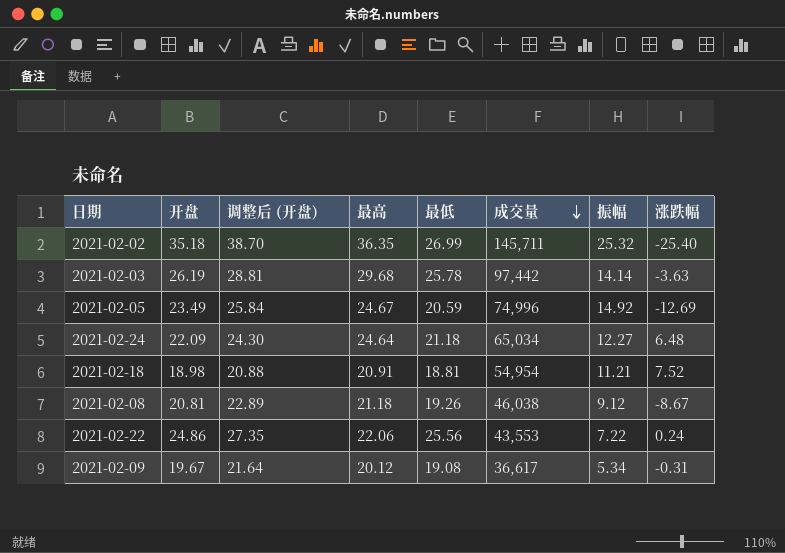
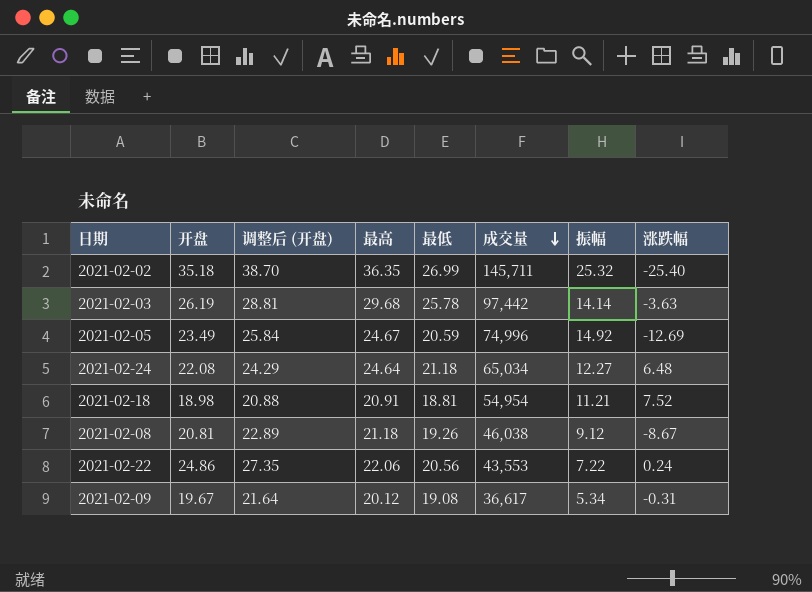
2021-02-24 | 开盘: 22.09 -> 22.08
2021-02-24 | 调整后 (开盘): 24.30 -> 24.29
2021-02-22 | 最低: 25.56 -> 20.56

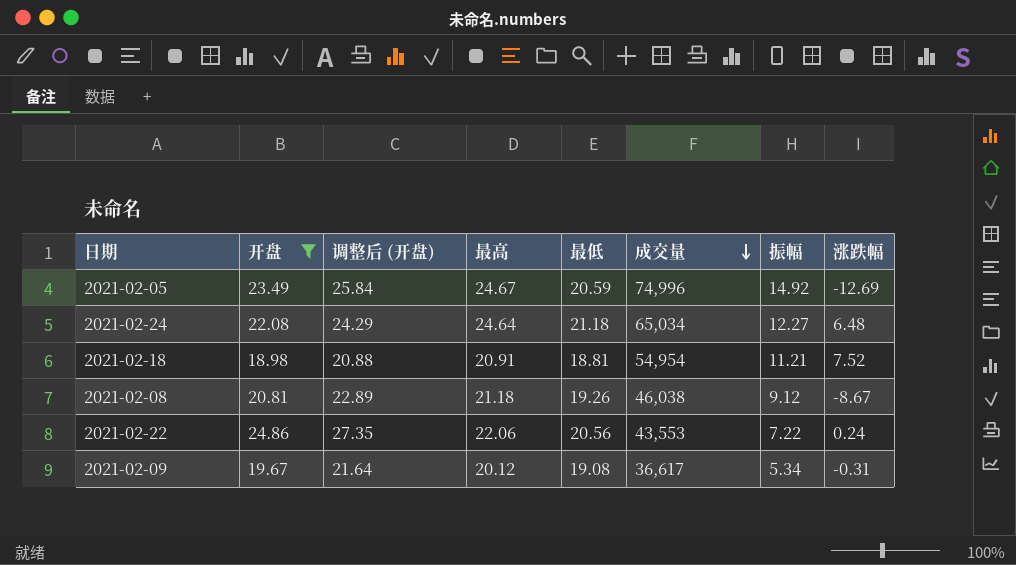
filter: none -> 开盘 <= 24.86

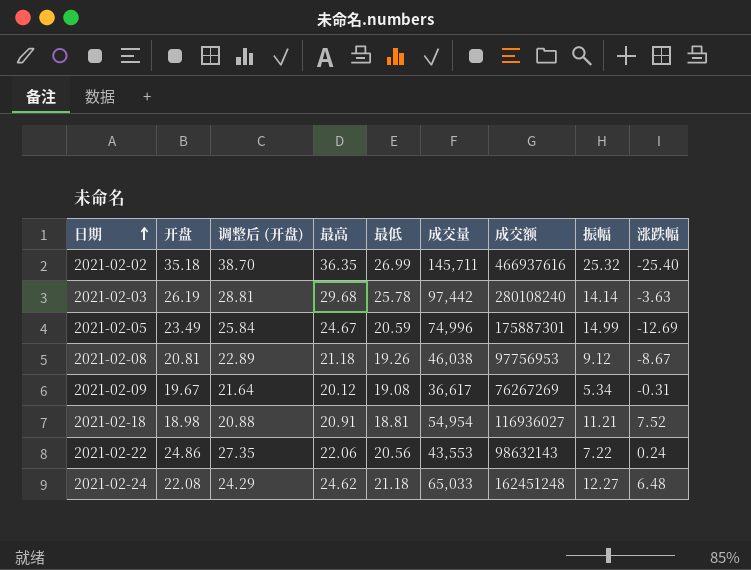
filter: 开盘 <= 24.86 -> none
row order: 成交量 descending -> 日期 ascending
column 成交额 | position: none -> 7
2021-02-05 | 振幅: 14.92 -> 14.99
2021-02-24 | 最高: 24.64 -> 24.62
2021-02-24 | 成交量: 65,034 -> 65,033

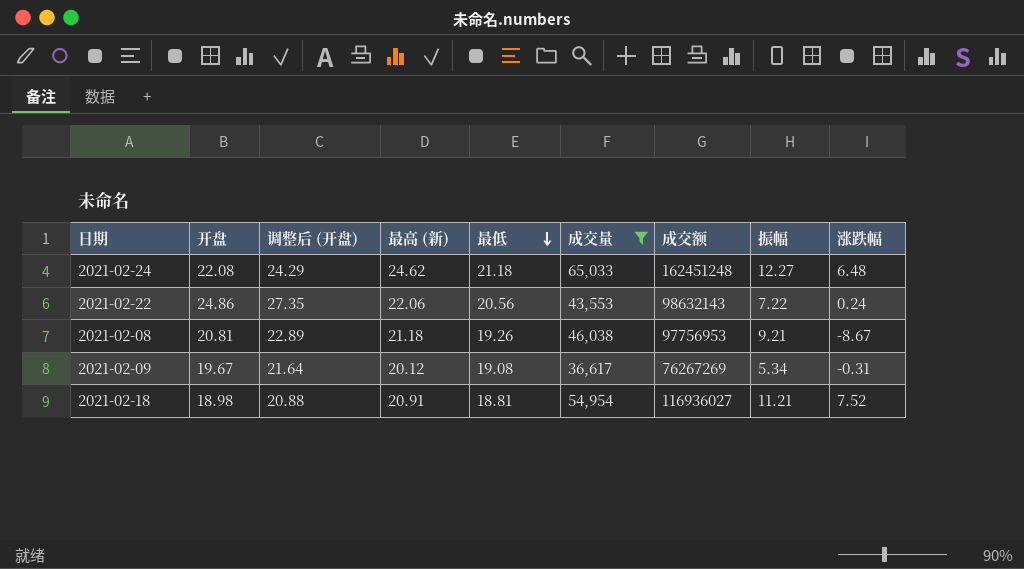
filter: none -> 成交量 <= 65,033
row order: 日期 ascending -> 最低 descending
column name: 最高 -> 最高 (新)
2021-02-08 | 振幅: 9.12 -> 9.21

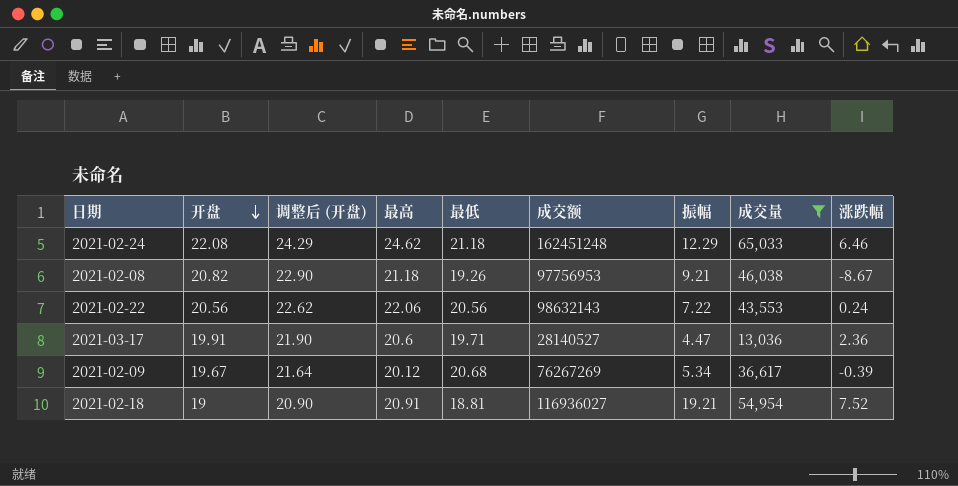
row order: 最低 descending -> 开盘 descending
column name: 最高 (新) -> 最高
column 成交量 | position: 6 -> 8
2021-02-24 | 振幅: 12.27 -> 12.29
2021-02-24 | 涨跌幅: 6.48 -> 6.46
2021-02-08 | 开盘: 20.81 -> 20.82
2021-02-08 | 调整后 (开盘): 22.89 -> 22.90
2021-02-22 | 开盘: 24.86 -> 20.56
2021-02-22 | 调整后 (开盘): 27.35 -> 22.62
row 2021-03-17: none -> 19.91 | 21.90 | 20.6 | 19.71 | 28140527 | 4.47 | 13,036 | 2.36
2021-02-09 | 最低: 19.08 -> 20.68
2021-02-09 | 涨跌幅: -0.31 -> -0.39
2021-02-18 | 开盘: 18.98 -> 19
2021-02-18 | 调整后 (开盘): 20.88 -> 20.90
2021-02-18 | 振幅: 11.21 -> 19.21

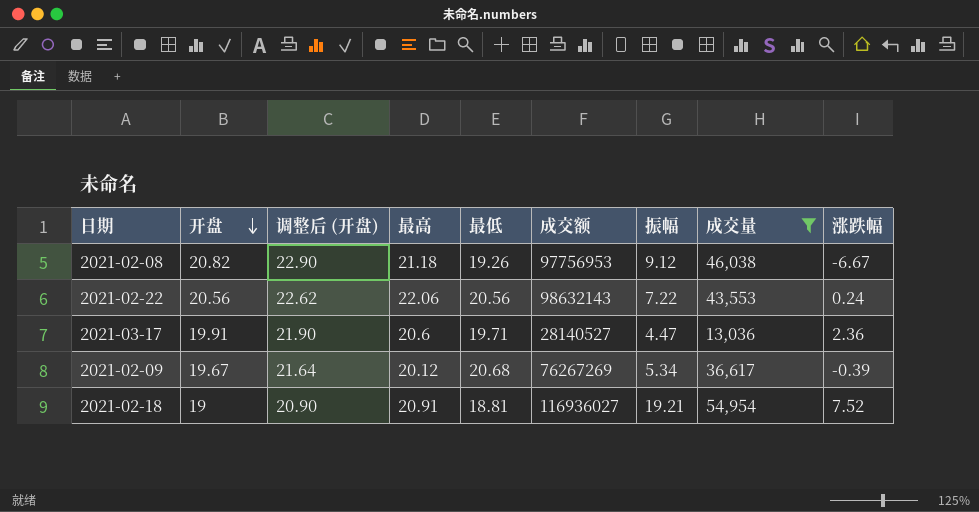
row 2021-02-24: 22.08 | 24.29 | 24.62 | 21.18 | 162451248 | 12.29 | 65,033 | 6.46 -> none
2021-02-08 | 振幅: 9.21 -> 9.12
2021-02-08 | 涨跌幅: -8.67 -> -6.67

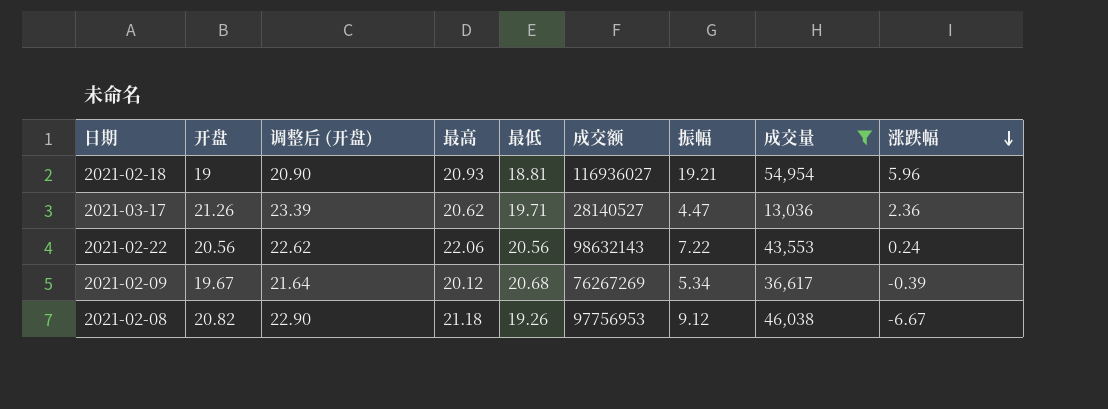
row order: 开盘 descending -> 涨跌幅 descending
2021-02-18 | 最高: 20.91 -> 20.93
2021-02-18 | 涨跌幅: 7.52 -> 5.96
2021-03-17 | 开盘: 19.91 -> 21.26
2021-03-17 | 调整后 (开盘): 21.90 -> 23.39
2021-03-17 | 最高: 20.6 -> 20.62

